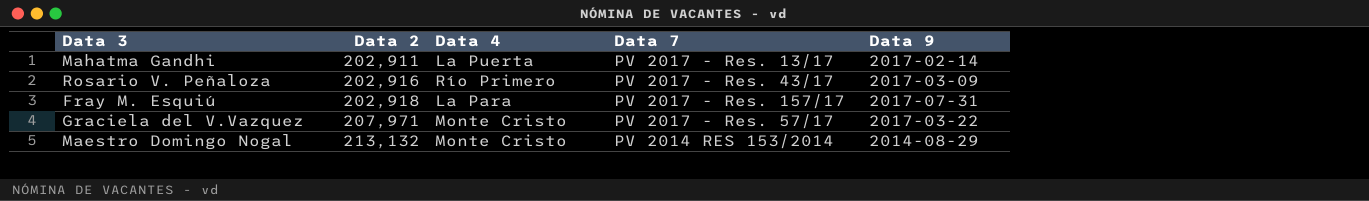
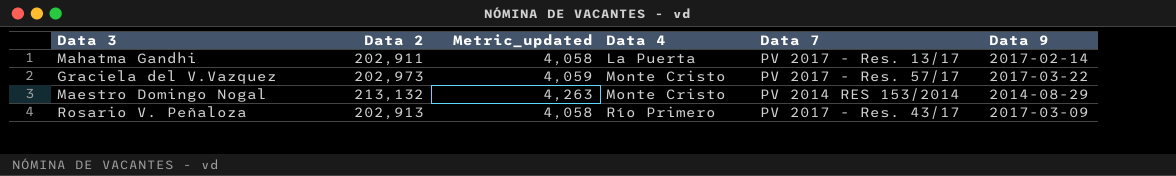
row order: Data 2 ascending -> Data 4 ascending
column Metric_updated | formula: none -> [Data 2] * 0.02
row Fray M. Esquiú: 202,918 | La Para | PV 2017 - Res. 157/17 | 2017-07-31 -> none
Graciela del V.Vazquez | Data 2: 207,971 -> 202,973
Rosario V. Peñaloza | Data 2: 202,916 -> 202,913

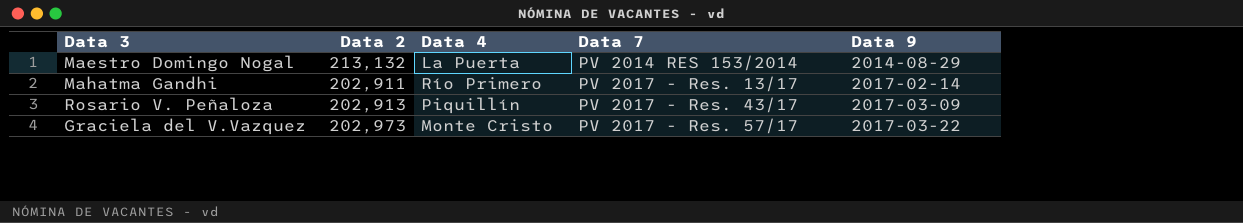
row order: Data 4 ascending -> Data 7 ascending
column Metric_updated | formula: [Data 2] * 0.02 -> none
Maestro Domingo Nogal | Data 4: Monte Cristo -> La Puerta
Mahatma Gandhi | Data 4: La Puerta -> Río Primero
Rosario V. Peñaloza | Data 4: Río Primero -> Piquillín

